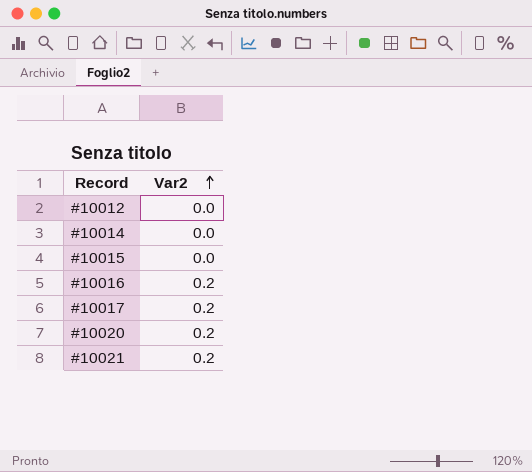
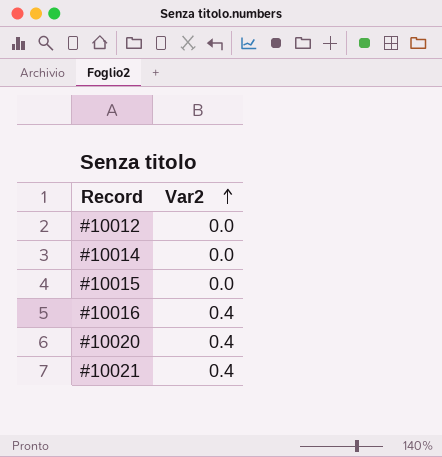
row #10017: 0.2 -> none
#10016 | Var2: 0.2 -> 0.4
#10020 | Var2: 0.2 -> 0.4
#10021 | Var2: 0.2 -> 0.4

